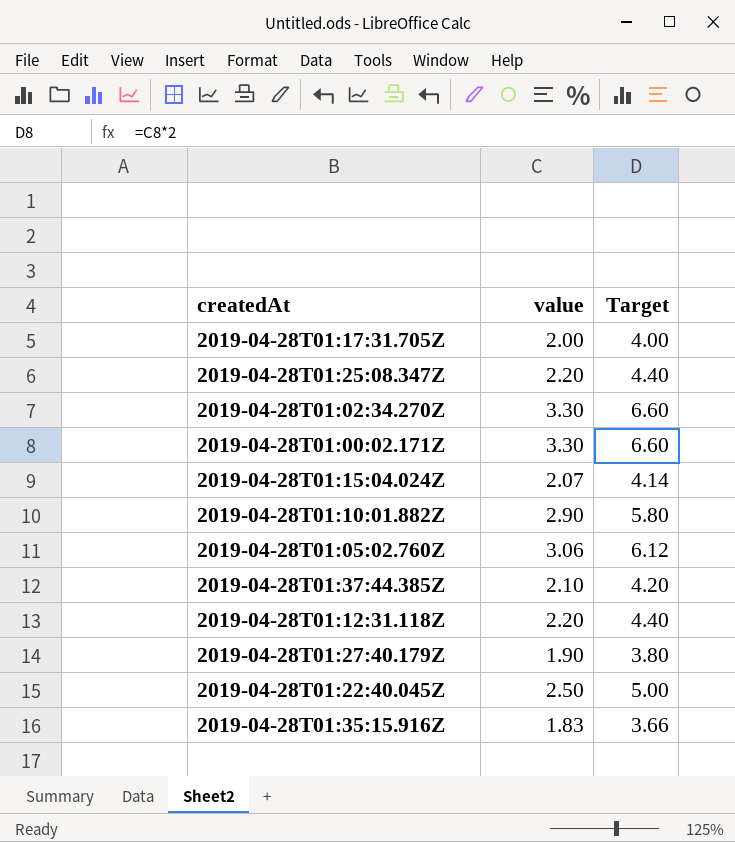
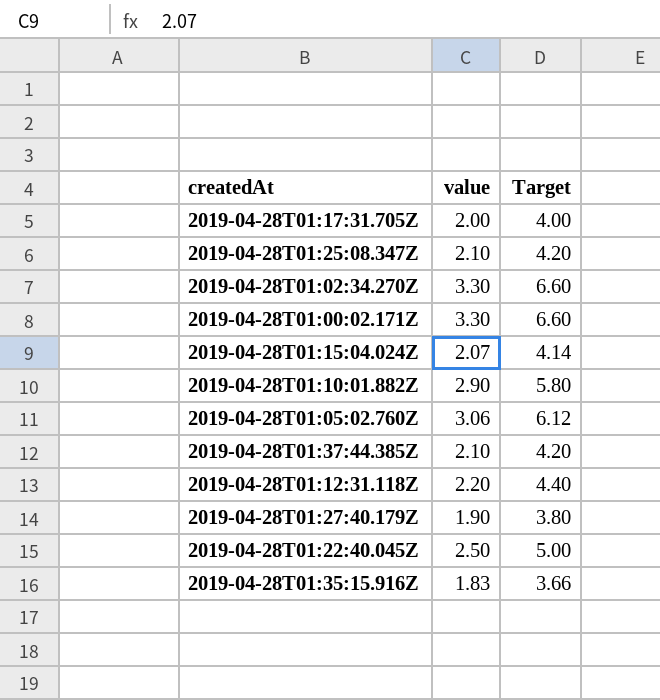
2019-04-28T01:25:08.347Z | value: 2.20 -> 2.10
2019-04-28T01:25:08.347Z | Target: 4.40 -> 4.20

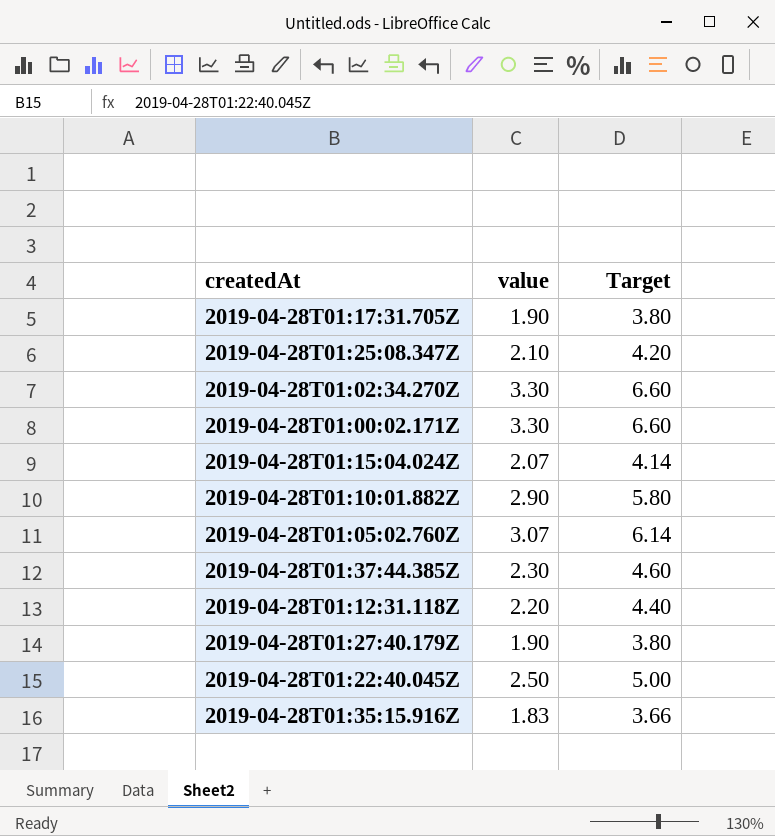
2019-04-28T01:17:31.705Z | value: 2.00 -> 1.90
2019-04-28T01:17:31.705Z | Target: 4.00 -> 3.80
2019-04-28T01:05:02.760Z | value: 3.06 -> 3.07
2019-04-28T01:05:02.760Z | Target: 6.12 -> 6.14
2019-04-28T01:37:44.385Z | value: 2.10 -> 2.30
2019-04-28T01:37:44.385Z | Target: 4.20 -> 4.60

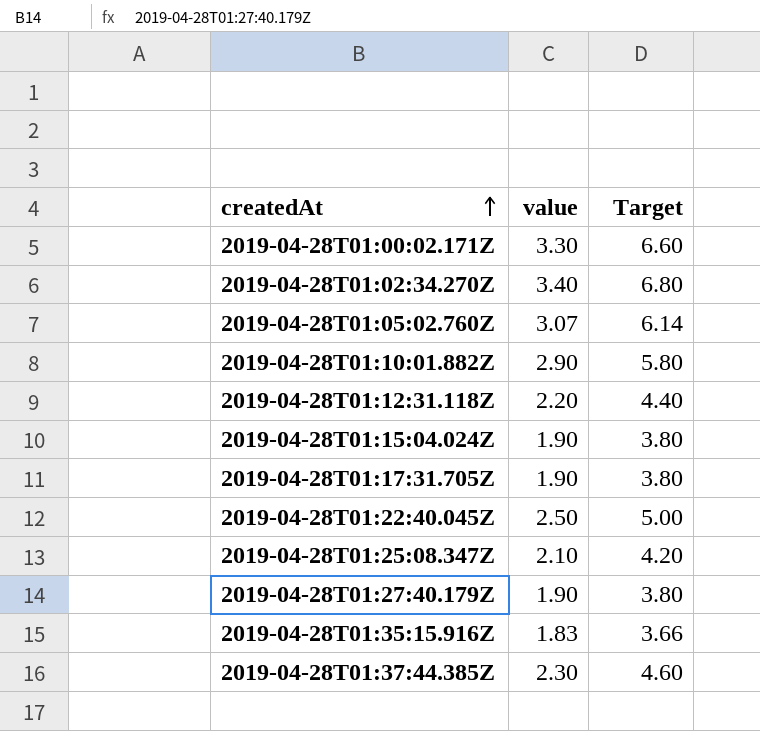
row order: none -> createdAt ascending
2019-04-28T01:02:34.270Z | value: 3.30 -> 3.40
2019-04-28T01:02:34.270Z | Target: 6.60 -> 6.80
2019-04-28T01:15:04.024Z | value: 2.07 -> 1.90
2019-04-28T01:15:04.024Z | Target: 4.14 -> 3.80

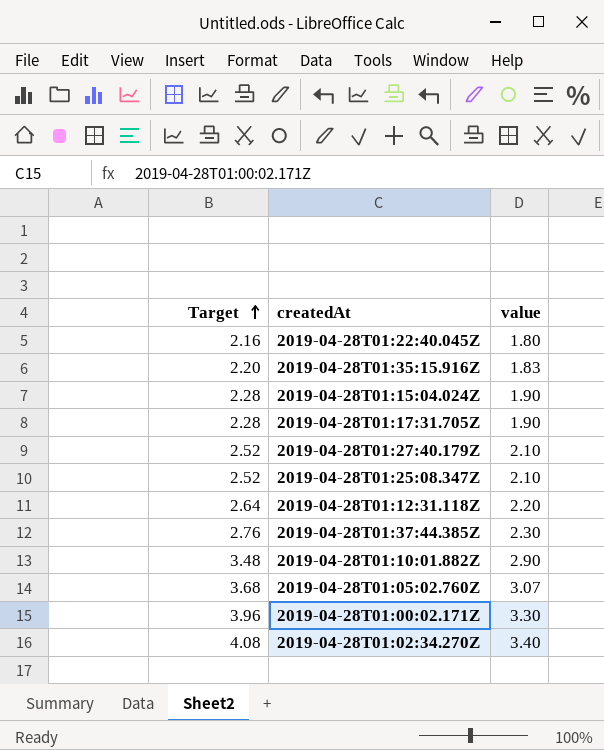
row order: createdAt ascending -> Target ascending
column Target | formula: [value] * 2 -> [value] * 1.2
column Target | position: 3 -> 1
2019-04-28T01:22:40.045Z | value: 2.50 -> 1.80
2019-04-28T01:27:40.179Z | value: 1.90 -> 2.10

